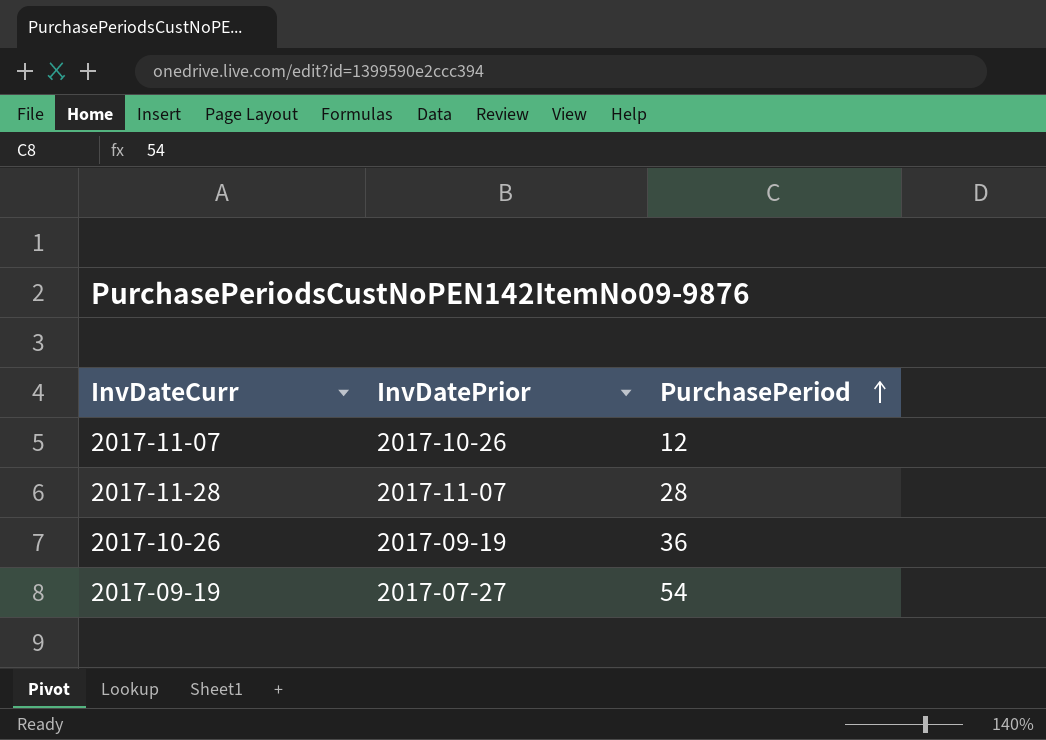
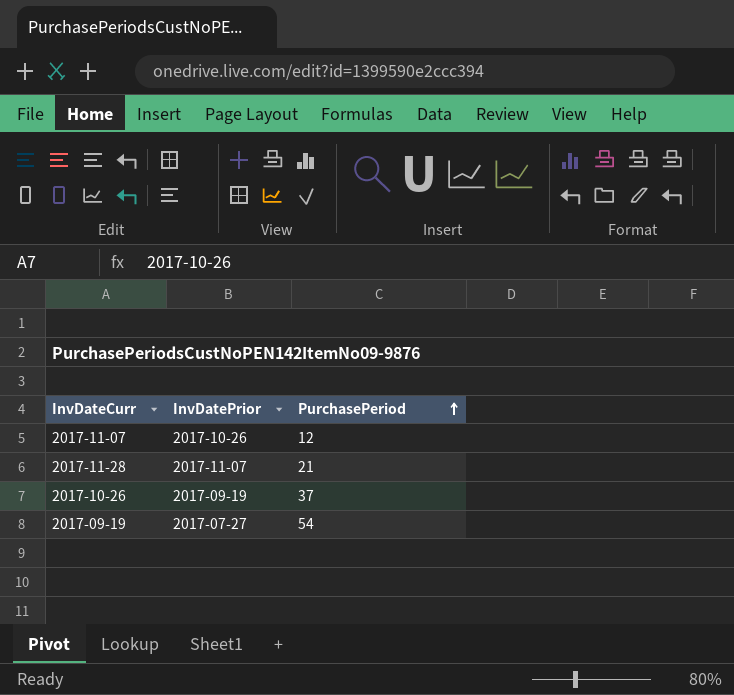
2017-11-28 | PurchasePeriod: 28 -> 21
2017-10-26 | PurchasePeriod: 36 -> 37

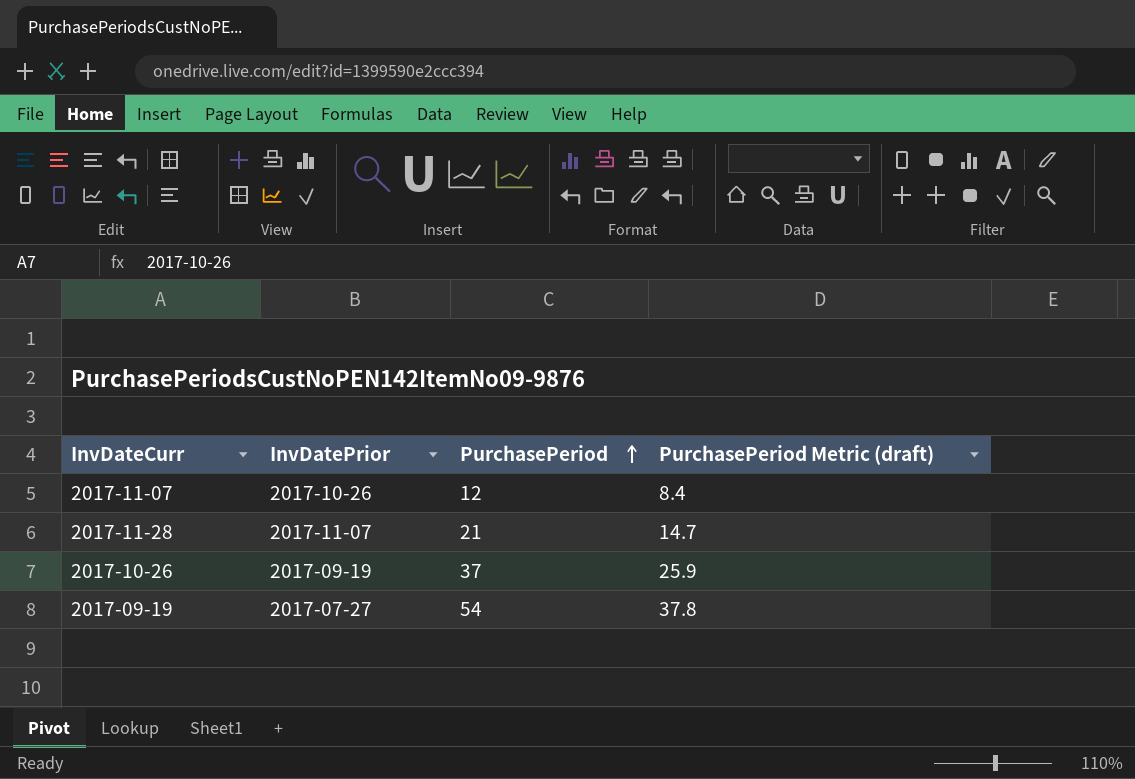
column PurchasePeriod Metric (draft) | formula: none -> [PurchasePeriod] * 0.7

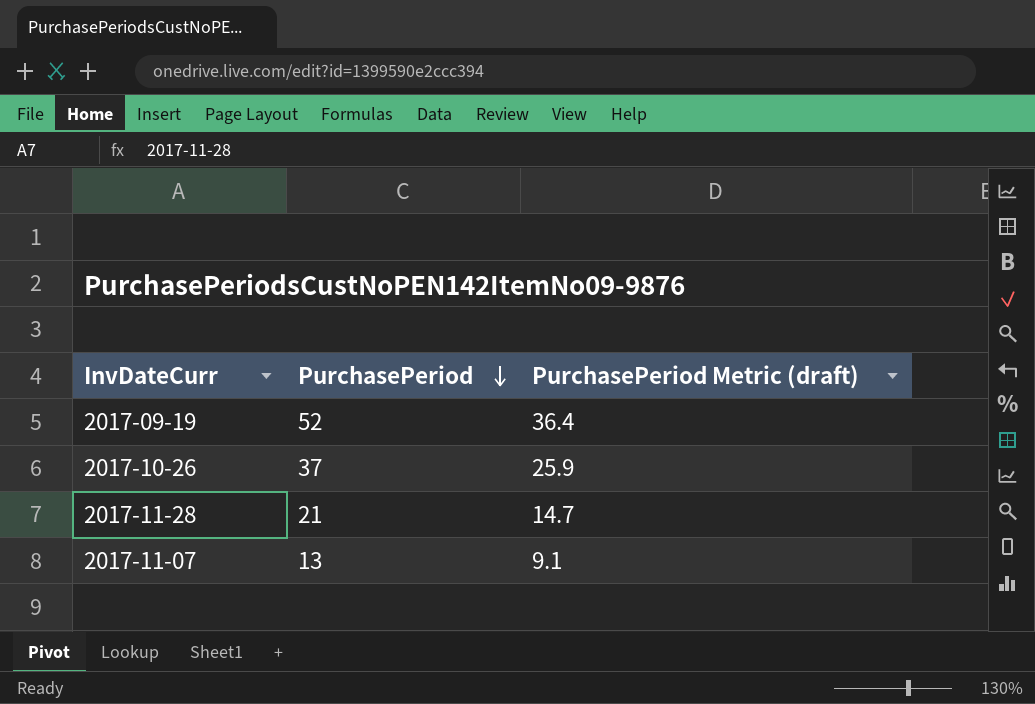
row order: PurchasePeriod ascending -> PurchasePeriod descending
column InvDatePrior | position: 2 -> none
2017-09-19 | PurchasePeriod: 54 -> 52
2017-09-19 | PurchasePeriod Metric (draft): 37.8 -> 36.4
2017-11-07 | PurchasePeriod: 12 -> 13
2017-11-07 | PurchasePeriod Metric (draft): 8.4 -> 9.1

